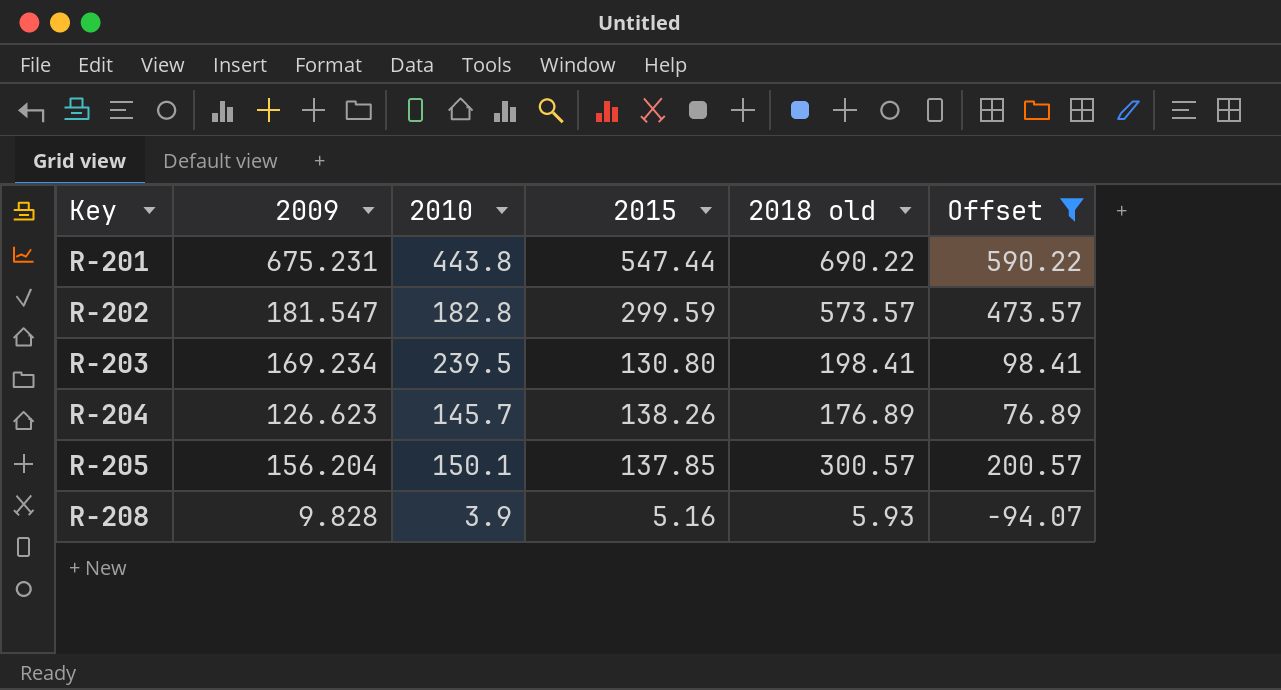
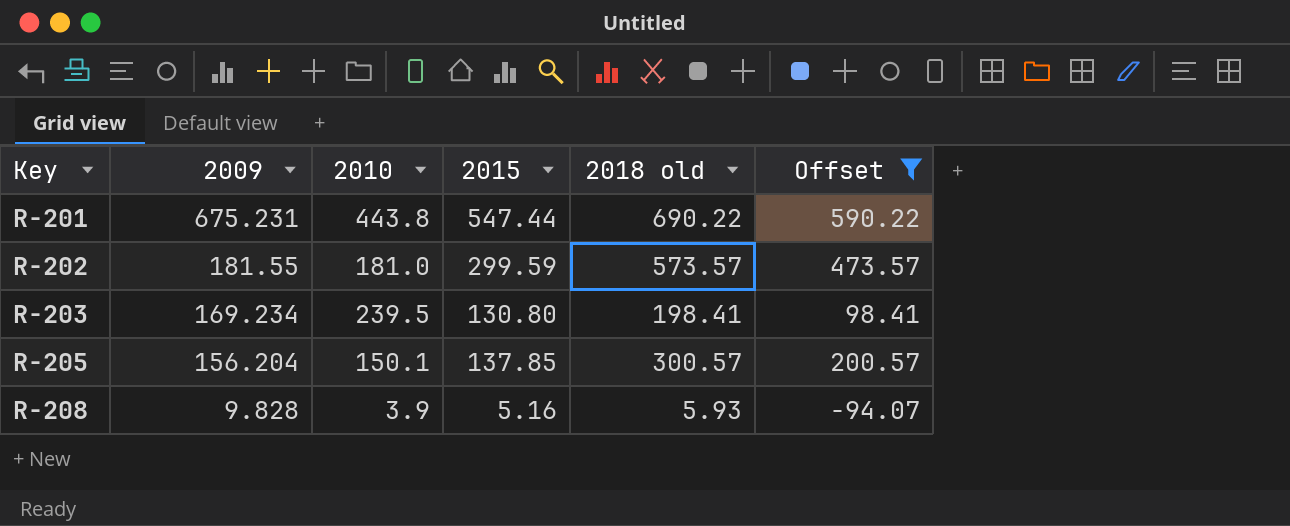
row R-204: 126.623 | 145.7 | 138.26 | 176.89 | 76.89 -> none
R-202 | 2009: 181.547 -> 181.55
R-202 | 2010: 182.8 -> 181.0

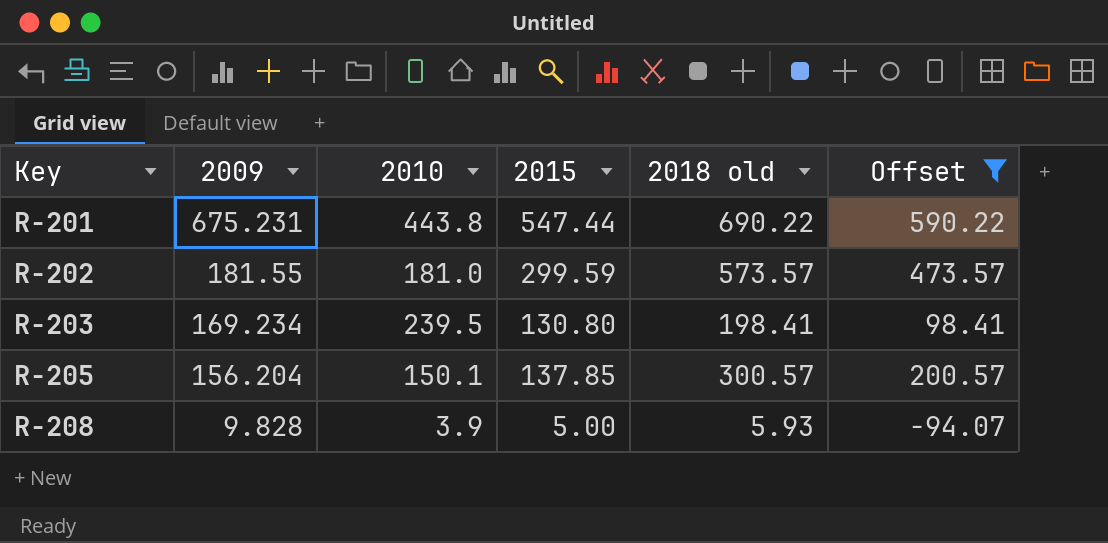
R-208 | 2015: 5.16 -> 5.00

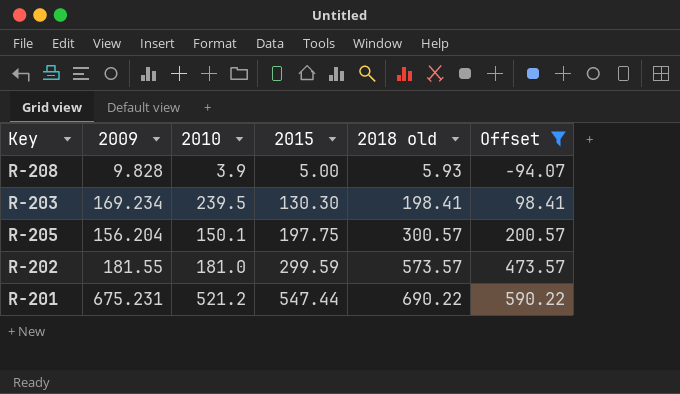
row order: Key ascending -> 2015 ascending
R-203 | 2015: 130.80 -> 130.30
R-205 | 2015: 137.85 -> 197.75
R-201 | 2010: 443.8 -> 521.2

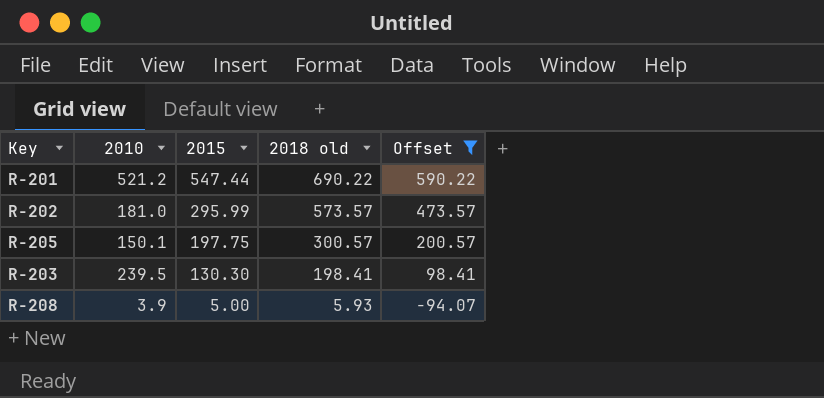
row order: 2015 ascending -> 2015 descending
column 2009 | position: 2 -> none
R-202 | 2015: 299.59 -> 295.99

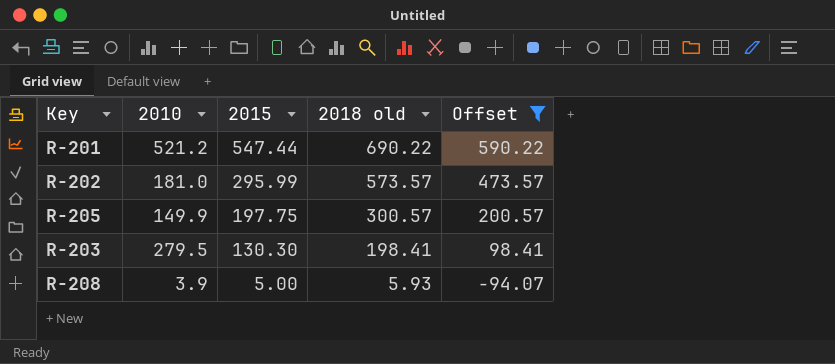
R-205 | 2010: 150.1 -> 149.9
R-203 | 2010: 239.5 -> 279.5

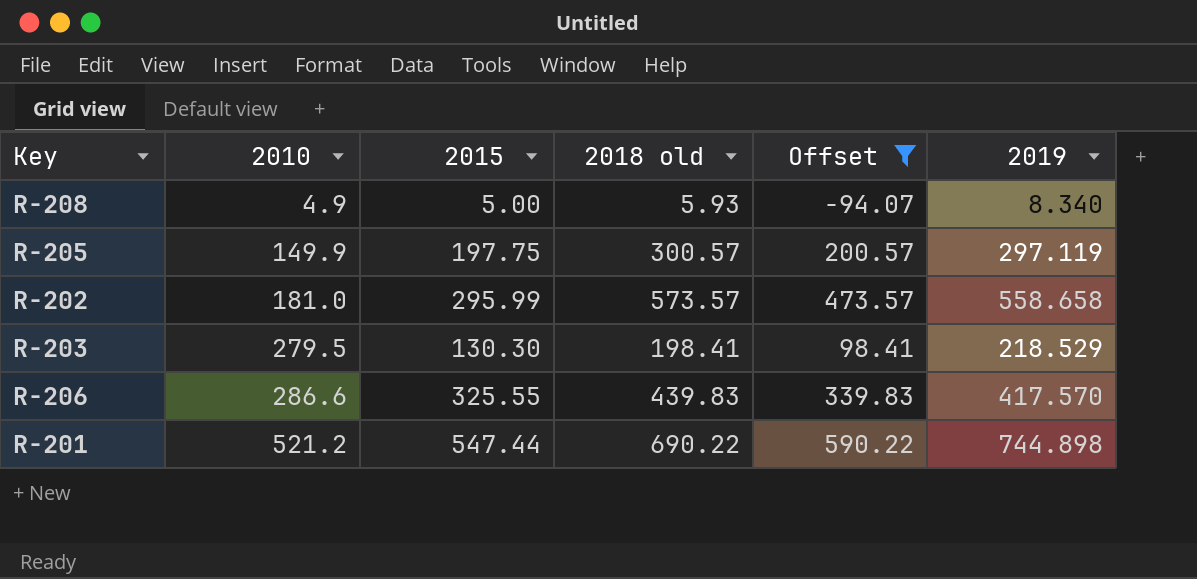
row order: 2015 descending -> 2010 ascending
column 2019 | position: none -> 6
R-208 | 2010: 3.9 -> 4.9
row R-206: none -> 286.6 | 325.55 | 439.83 | 339.83 | 417.570

